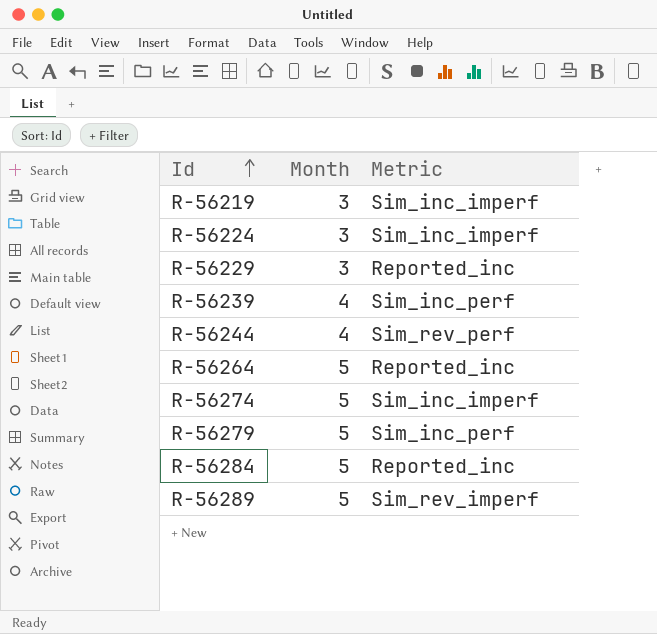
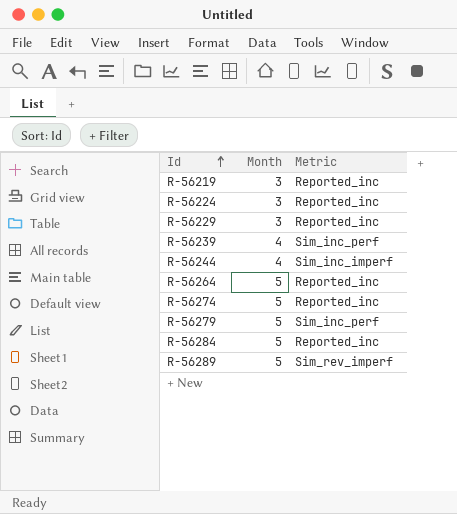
R-56219 | Metric: Sim_inc_imperf -> Reported_inc
R-56224 | Metric: Sim_inc_imperf -> Reported_inc
R-56244 | Metric: Sim_rev_perf -> Sim_inc_imperf
R-56274 | Metric: Sim_inc_imperf -> Reported_inc

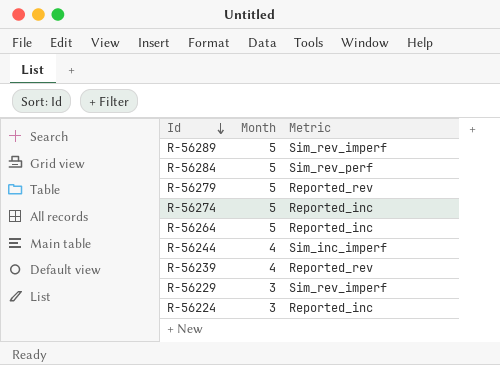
row order: Id ascending -> Id descending
row R-56219: 3 | Reported_inc -> none
R-56284 | Metric: Reported_inc -> Sim_rev_perf
R-56279 | Metric: Sim_inc_perf -> Reported_rev
R-56239 | Metric: Sim_inc_perf -> Reported_rev
R-56229 | Metric: Reported_inc -> Sim_rev_imperf

